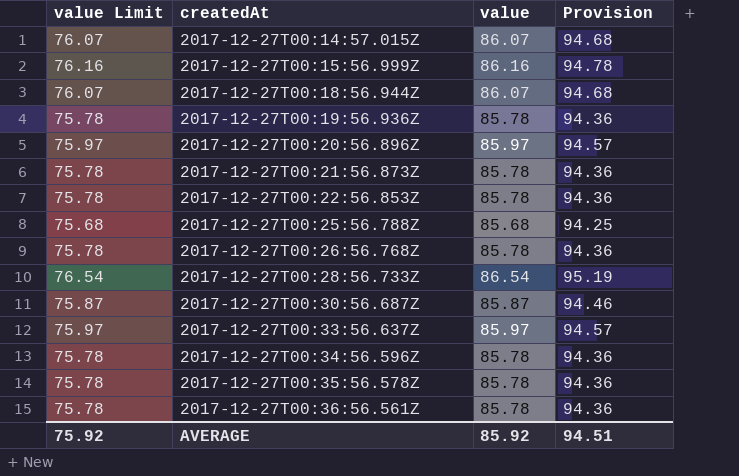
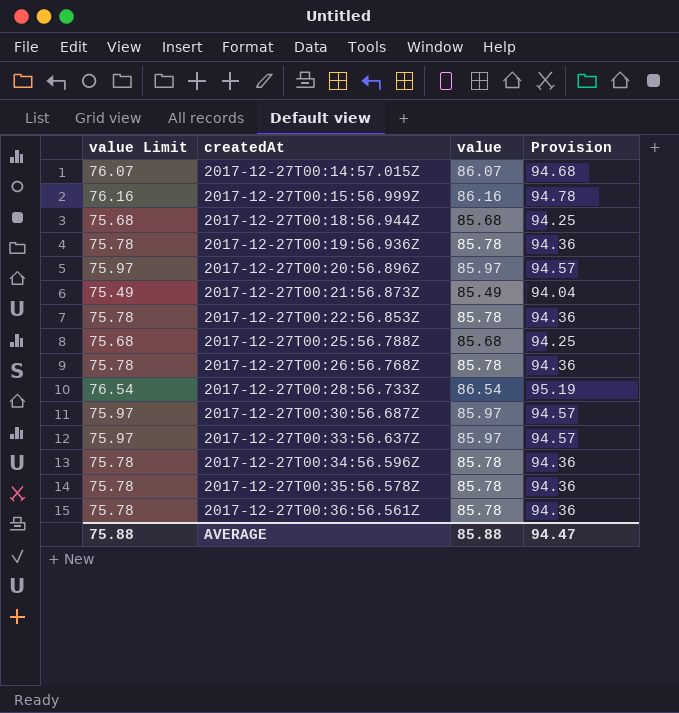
2017-12-27T00:18:56.944Z | value Limit: 76.07 -> 75.68
2017-12-27T00:18:56.944Z | value: 86.07 -> 85.68
2017-12-27T00:18:56.944Z | Provision: 94.68 -> 94.25
2017-12-27T00:21:56.873Z | value Limit: 75.78 -> 75.49
2017-12-27T00:21:56.873Z | value: 85.78 -> 85.49
2017-12-27T00:21:56.873Z | Provision: 94.36 -> 94.04
2017-12-27T00:30:56.687Z | value Limit: 75.87 -> 75.97
2017-12-27T00:30:56.687Z | value: 85.87 -> 85.97
2017-12-27T00:30:56.687Z | Provision: 94.46 -> 94.57
AVERAGE | value Limit: 75.92 -> 75.88
AVERAGE | value: 85.92 -> 85.88
AVERAGE | Provision: 94.51 -> 94.47

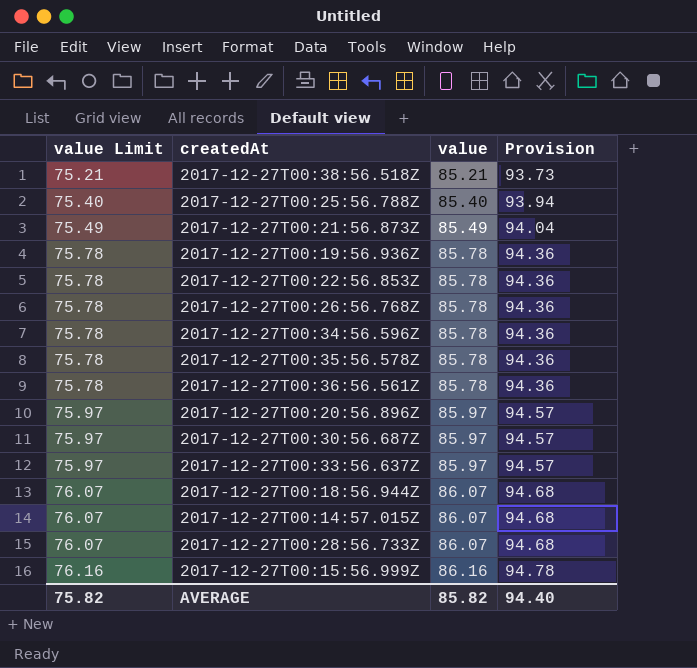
row order: createdAt ascending -> value Limit ascending
row 2017-12-27T00:38:56.518Z: none -> 75.21 | 85.21 | 93.73
2017-12-27T00:25:56.788Z | value Limit: 75.68 -> 75.40
2017-12-27T00:25:56.788Z | value: 85.68 -> 85.40
2017-12-27T00:25:56.788Z | Provision: 94.25 -> 93.94
2017-12-27T00:18:56.944Z | value Limit: 75.68 -> 76.07
2017-12-27T00:18:56.944Z | value: 85.68 -> 86.07
2017-12-27T00:18:56.944Z | Provision: 94.25 -> 94.68
2017-12-27T00:28:56.733Z | value Limit: 76.54 -> 76.07
2017-12-27T00:28:56.733Z | value: 86.54 -> 86.07
2017-12-27T00:28:56.733Z | Provision: 95.19 -> 94.68
AVERAGE | value Limit: 75.88 -> 75.82
AVERAGE | value: 85.88 -> 85.82
AVERAGE | Provision: 94.47 -> 94.40

